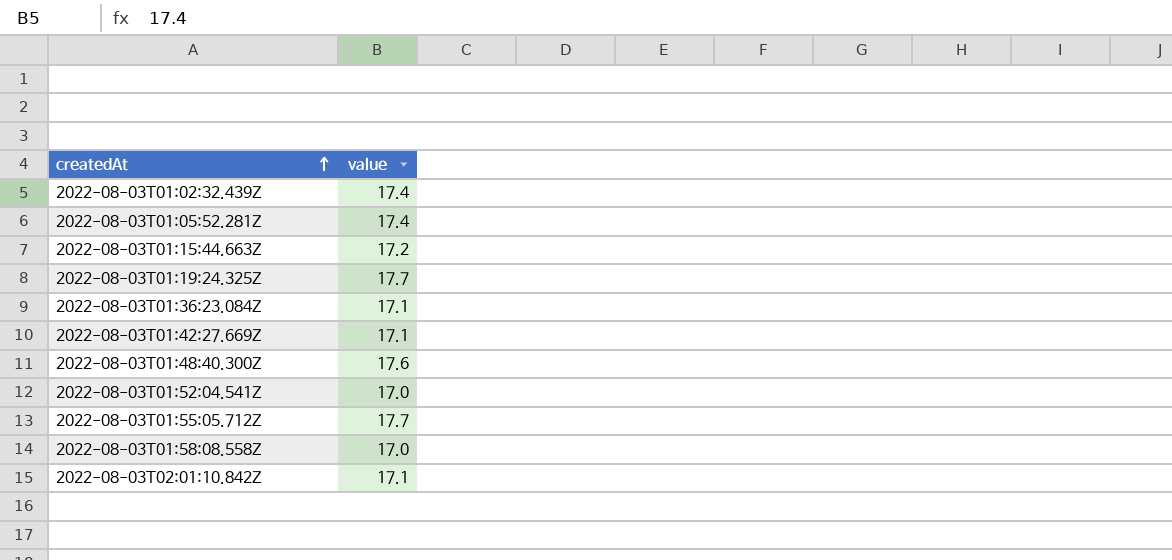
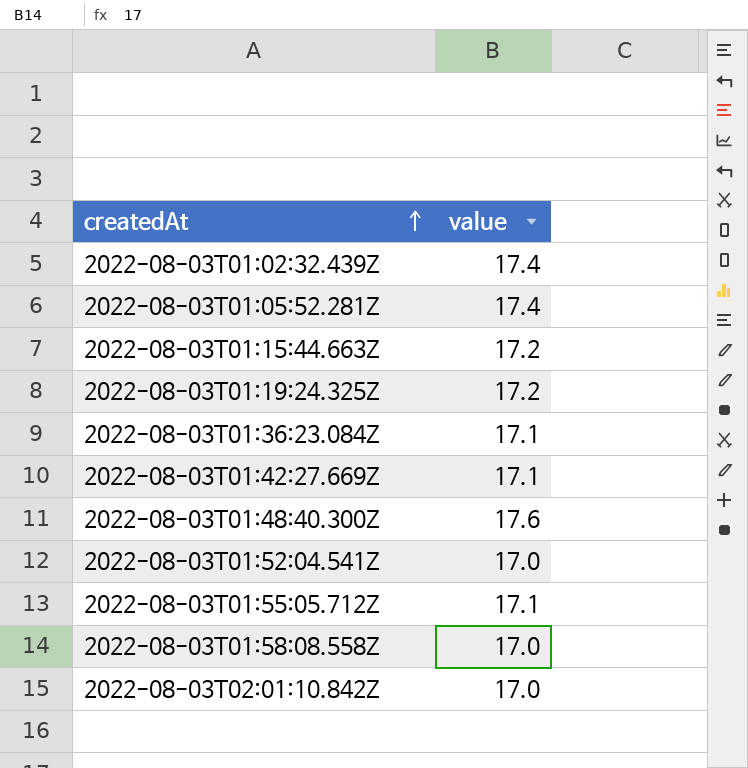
2022-08-03T01:19:24.325Z | value: 17.7 -> 17.2
2022-08-03T01:55:05.712Z | value: 17.7 -> 17.1
2022-08-03T02:01:10.842Z | value: 17.1 -> 17.0

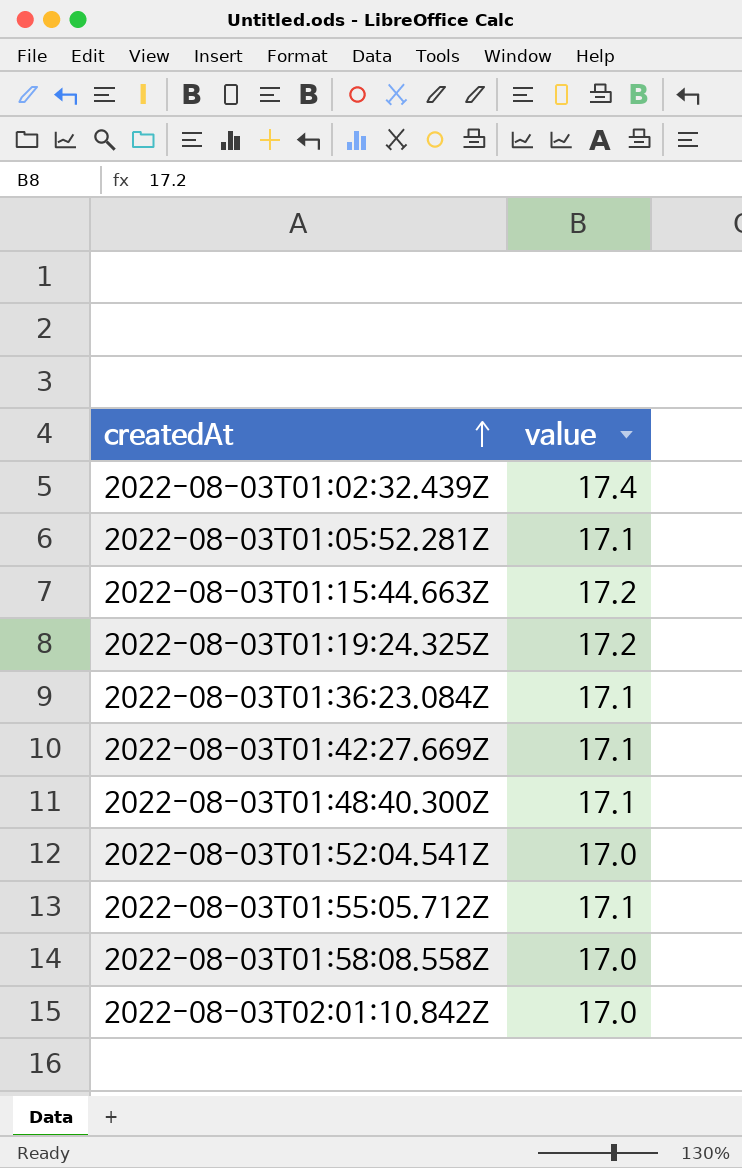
2022-08-03T01:05:52.281Z | value: 17.4 -> 17.1
2022-08-03T01:48:40.300Z | value: 17.6 -> 17.1

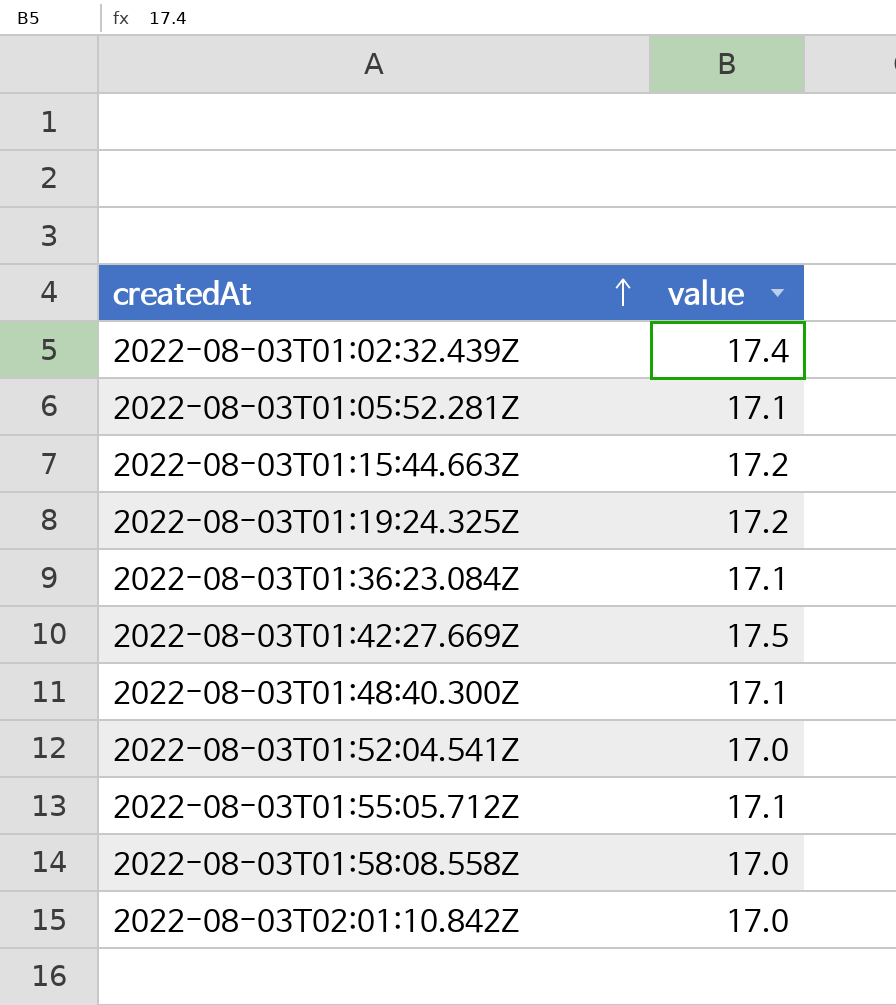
2022-08-03T01:42:27.669Z | value: 17.1 -> 17.5

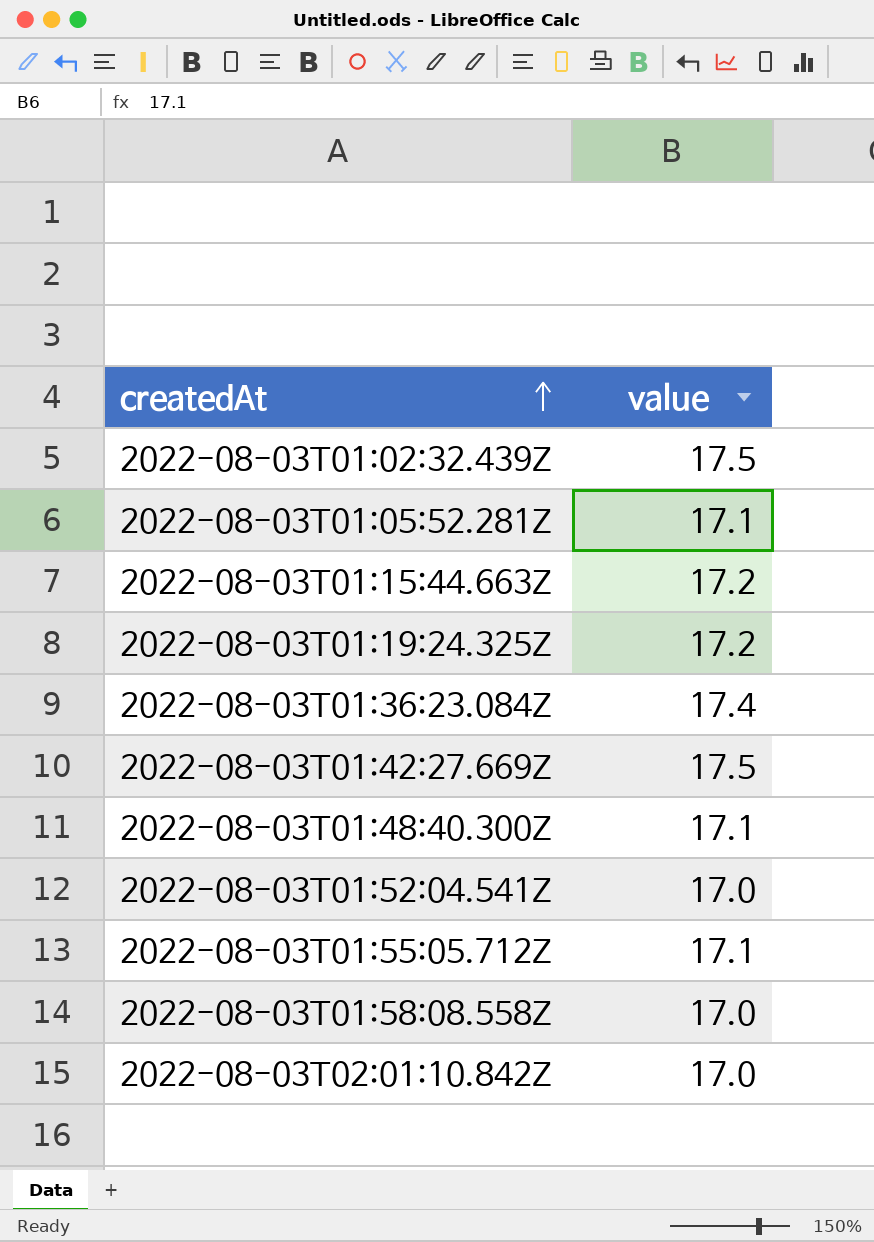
2022-08-03T01:02:32.439Z | value: 17.4 -> 17.5
2022-08-03T01:36:23.084Z | value: 17.1 -> 17.4

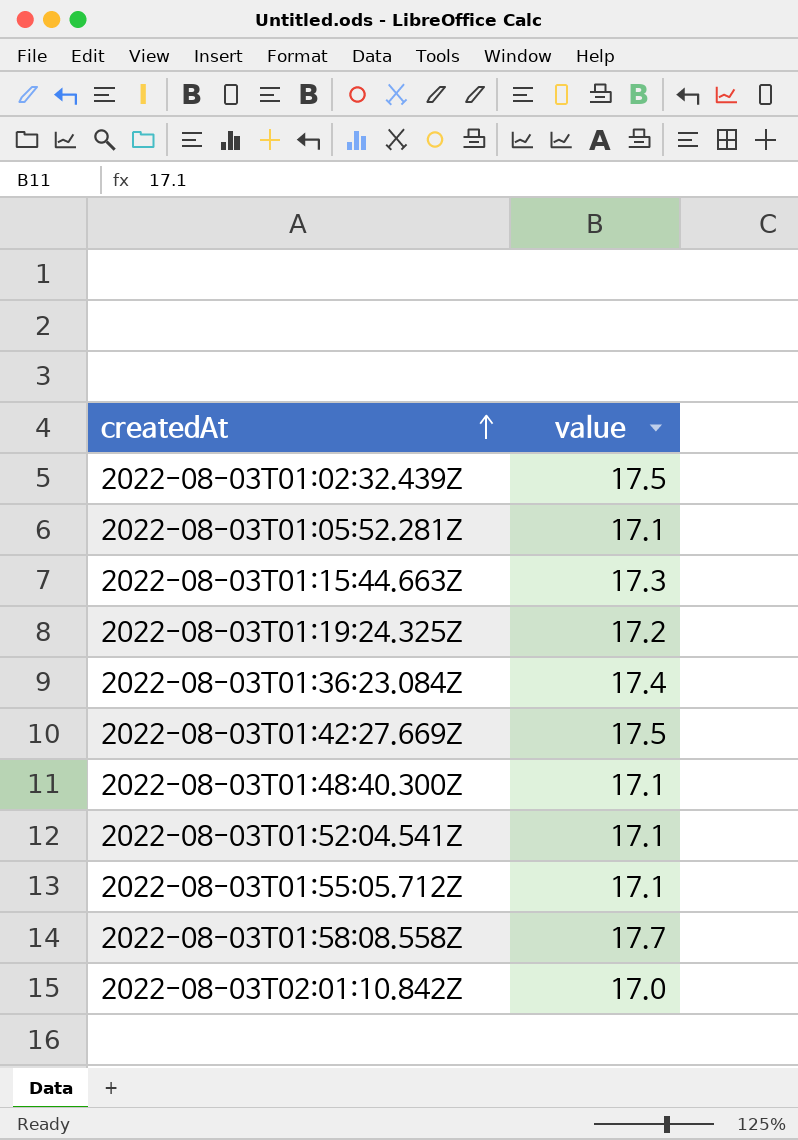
2022-08-03T01:15:44.663Z | value: 17.2 -> 17.3
2022-08-03T01:52:04.541Z | value: 17.0 -> 17.1
2022-08-03T01:58:08.558Z | value: 17.0 -> 17.7

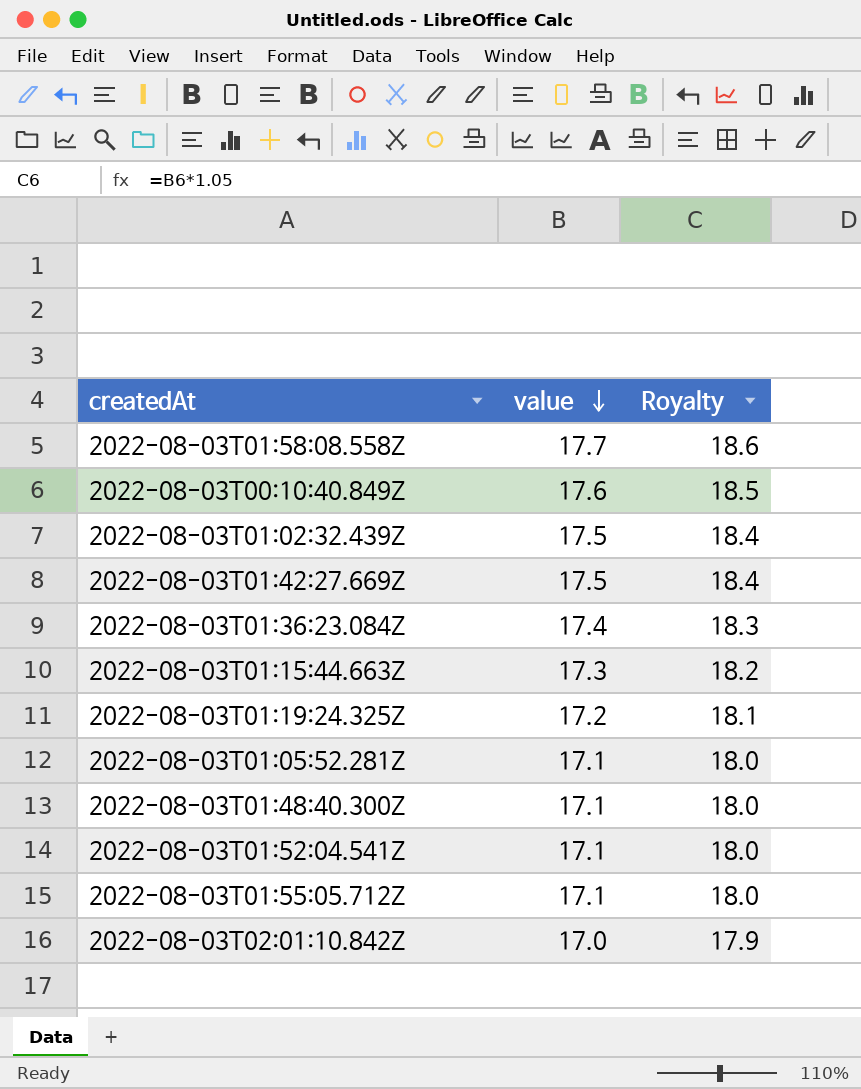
row order: createdAt ascending -> value descending
column Royalty | formula: none -> [value] * 1.05
row 2022-08-03T00:10:40.849Z: none -> 17.6 | 18.5

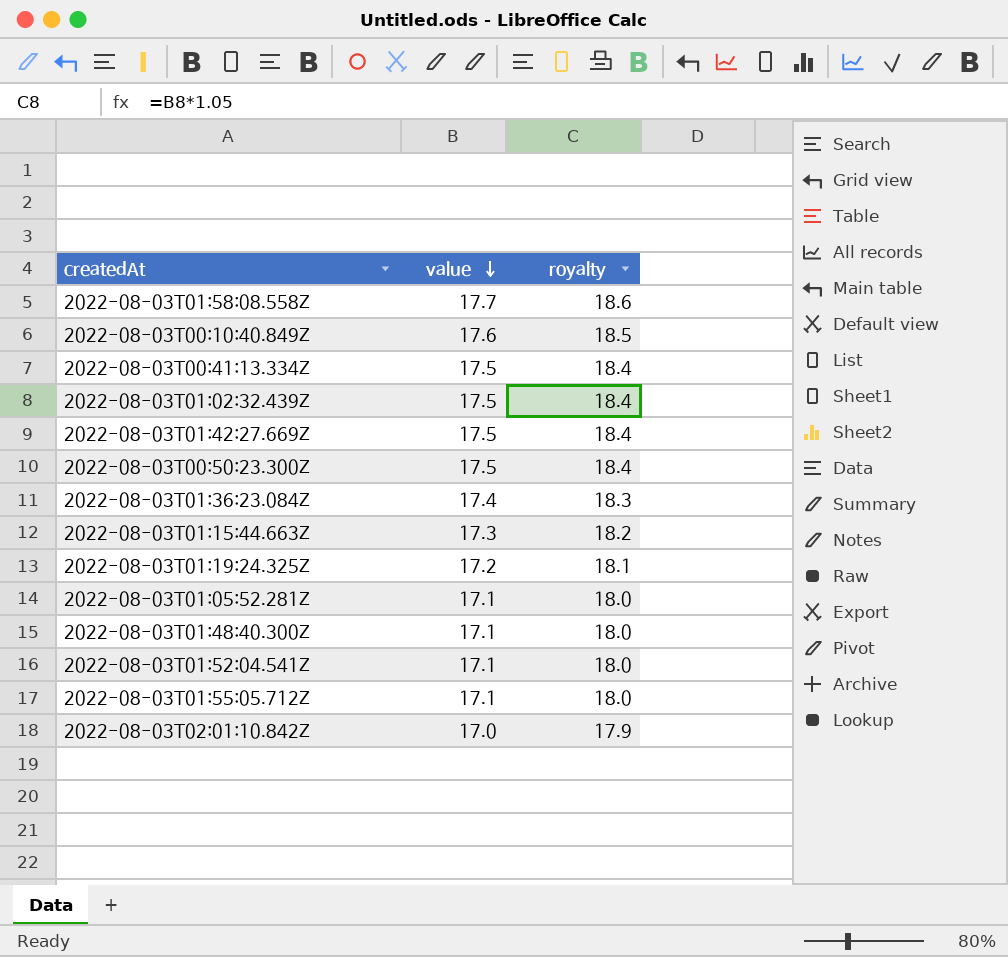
column name: Royalty -> royalty
row 2022-08-03T00:41:13.334Z: none -> 17.5 | 18.4
row 2022-08-03T00:50:23.300Z: none -> 17.5 | 18.4

